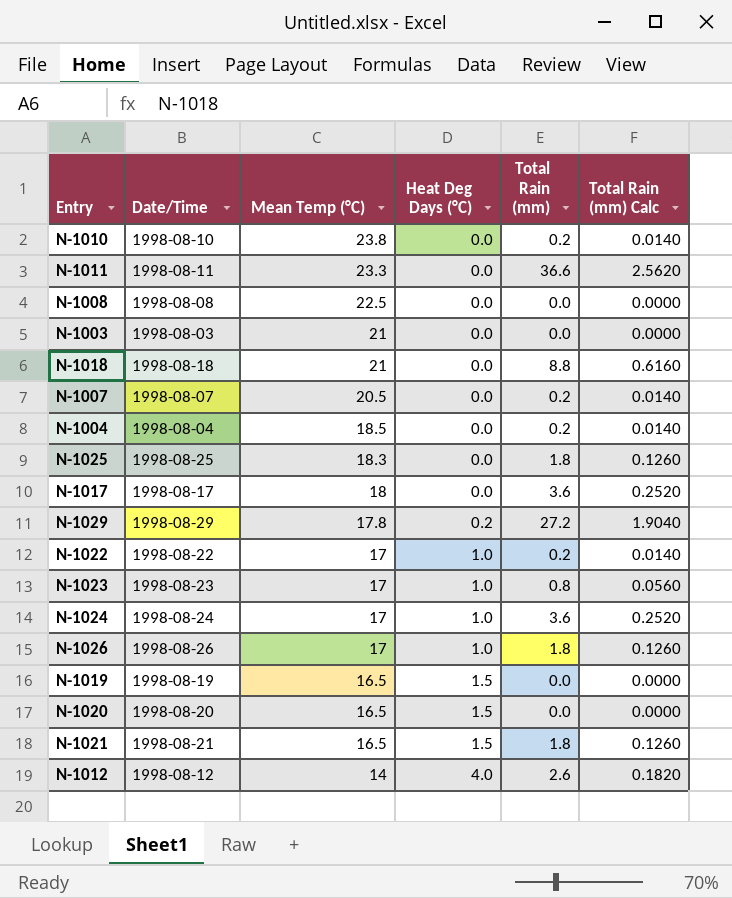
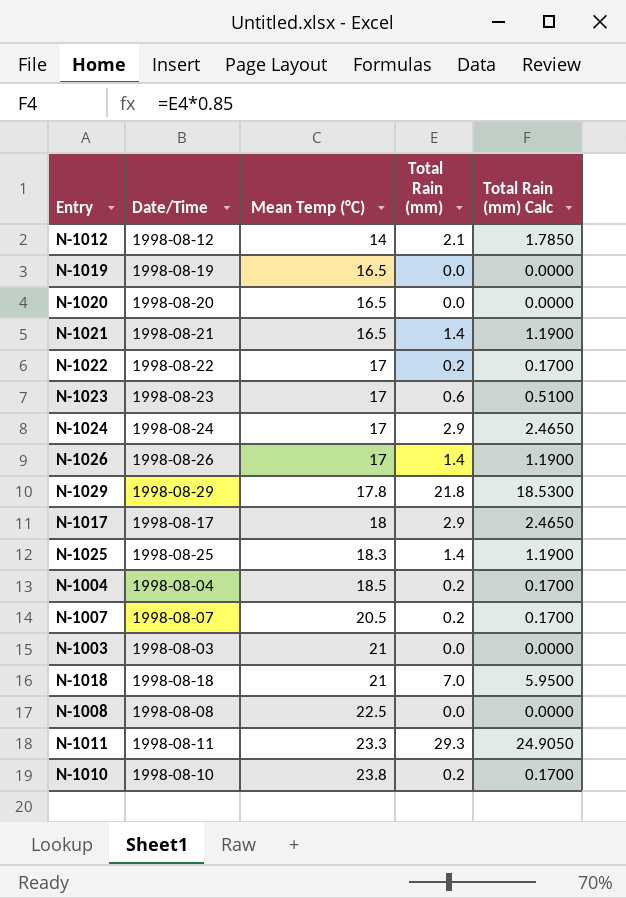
row order: Mean Temp (°C) descending -> Mean Temp (°C) ascending
column Heat Deg Days (°C) | position: 4 -> none
column Total Rain (mm) Calc | formula: [Total Rain (mm)] * 0.07 -> [Total Rain (mm)] * 0.85
N-1012 | Total Rain (mm): 2.6 -> 2.1
N-1021 | Total Rain (mm): 1.8 -> 1.4
N-1023 | Total Rain (mm): 0.8 -> 0.6
N-1024 | Total Rain (mm): 3.6 -> 2.9
N-1026 | Total Rain (mm): 1.8 -> 1.4
N-1029 | Total Rain (mm): 27.2 -> 21.8
N-1017 | Total Rain (mm): 3.6 -> 2.9
N-1025 | Total Rain (mm): 1.8 -> 1.4
N-1018 | Total Rain (mm): 8.8 -> 7.0
N-1011 | Total Rain (mm): 36.6 -> 29.3

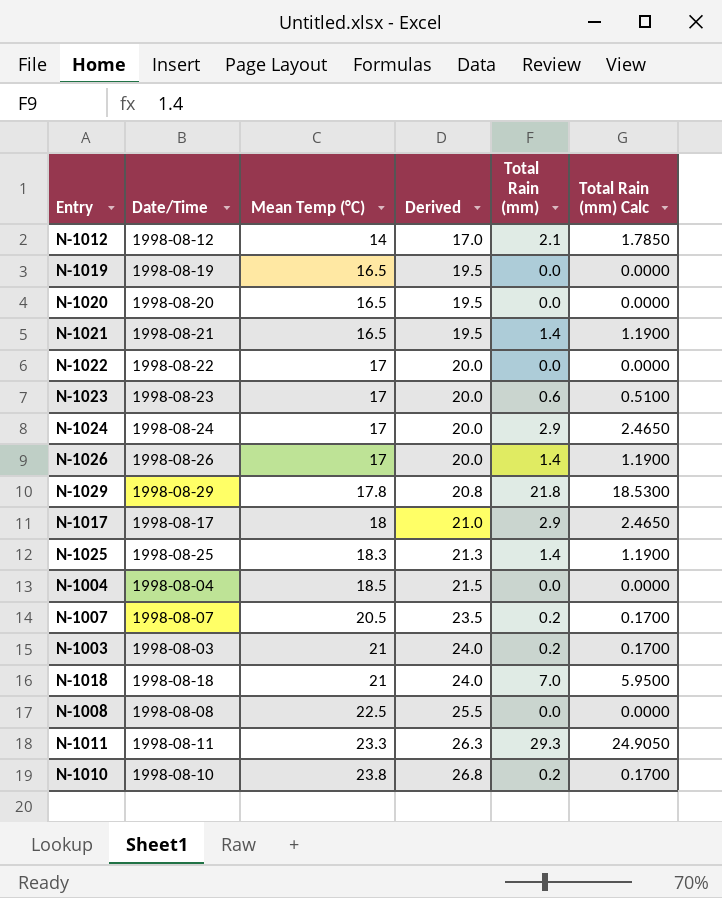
column Derived | formula: none -> [Mean Temp (°C)] + 3
N-1022 | Total Rain (mm): 0.2 -> 0.0
N-1022 | Total Rain (mm) Calc: 0.1700 -> 0.0000
N-1004 | Total Rain (mm): 0.2 -> 0.0
N-1004 | Total Rain (mm) Calc: 0.1700 -> 0.0000
N-1003 | Total Rain (mm): 0.0 -> 0.2
N-1003 | Total Rain (mm) Calc: 0.0000 -> 0.1700

